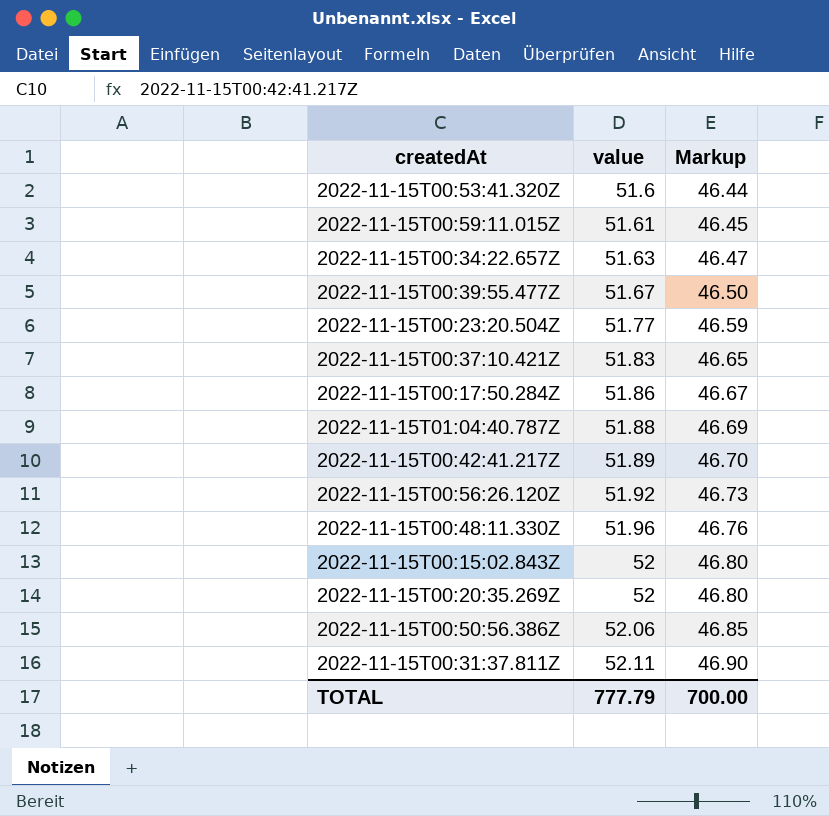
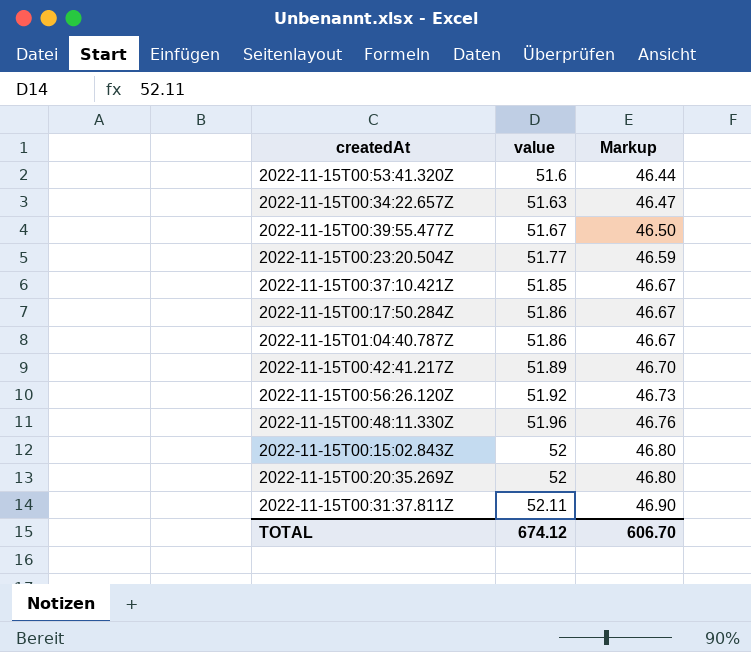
row 2022-11-15T00:59:11.015Z: 51.61 | 46.45 -> none
row 2022-11-15T00:50:56.386Z: 52.06 | 46.85 -> none
2022-11-15T00:37:10.421Z | value: 51.83 -> 51.85
2022-11-15T00:37:10.421Z | Markup: 46.65 -> 46.67
2022-11-15T01:04:40.787Z | value: 51.88 -> 51.86
2022-11-15T01:04:40.787Z | Markup: 46.69 -> 46.67
TOTAL | value: 777.79 -> 674.12
TOTAL | Markup: 700.00 -> 606.70

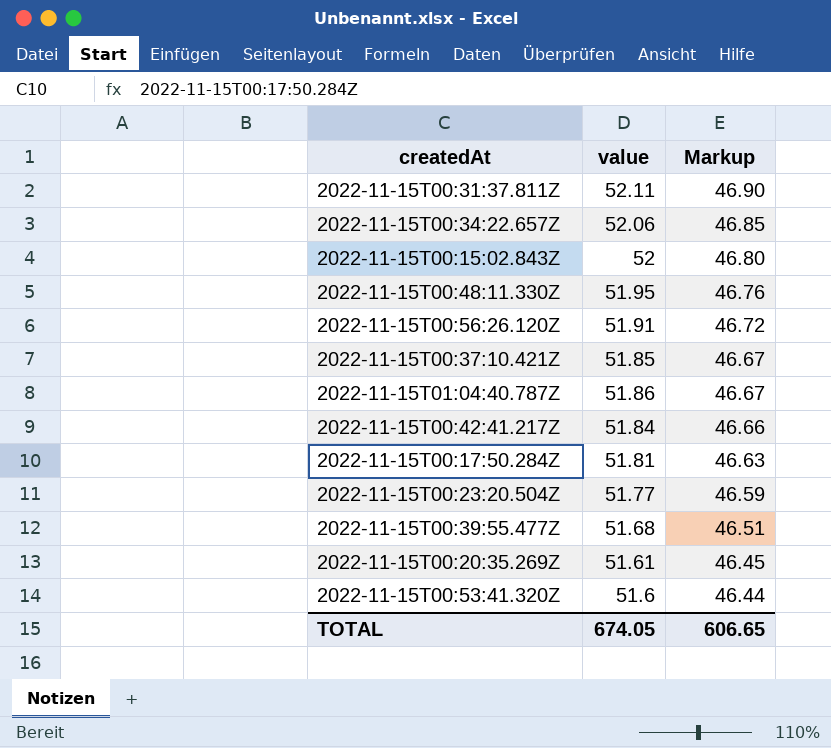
row order: value ascending -> Markup descending
2022-11-15T00:34:22.657Z | value: 51.63 -> 52.06
2022-11-15T00:34:22.657Z | Markup: 46.47 -> 46.85
2022-11-15T00:48:11.330Z | value: 51.96 -> 51.95
2022-11-15T00:56:26.120Z | value: 51.92 -> 51.91
2022-11-15T00:56:26.120Z | Markup: 46.73 -> 46.72
2022-11-15T00:42:41.217Z | value: 51.89 -> 51.84
2022-11-15T00:42:41.217Z | Markup: 46.70 -> 46.66
2022-11-15T00:17:50.284Z | value: 51.86 -> 51.81
2022-11-15T00:17:50.284Z | Markup: 46.67 -> 46.63
2022-11-15T00:39:55.477Z | value: 51.67 -> 51.68
2022-11-15T00:39:55.477Z | Markup: 46.50 -> 46.51
2022-11-15T00:20:35.269Z | value: 52 -> 51.61
2022-11-15T00:20:35.269Z | Markup: 46.80 -> 46.45
TOTAL | value: 674.12 -> 674.05
TOTAL | Markup: 606.70 -> 606.65

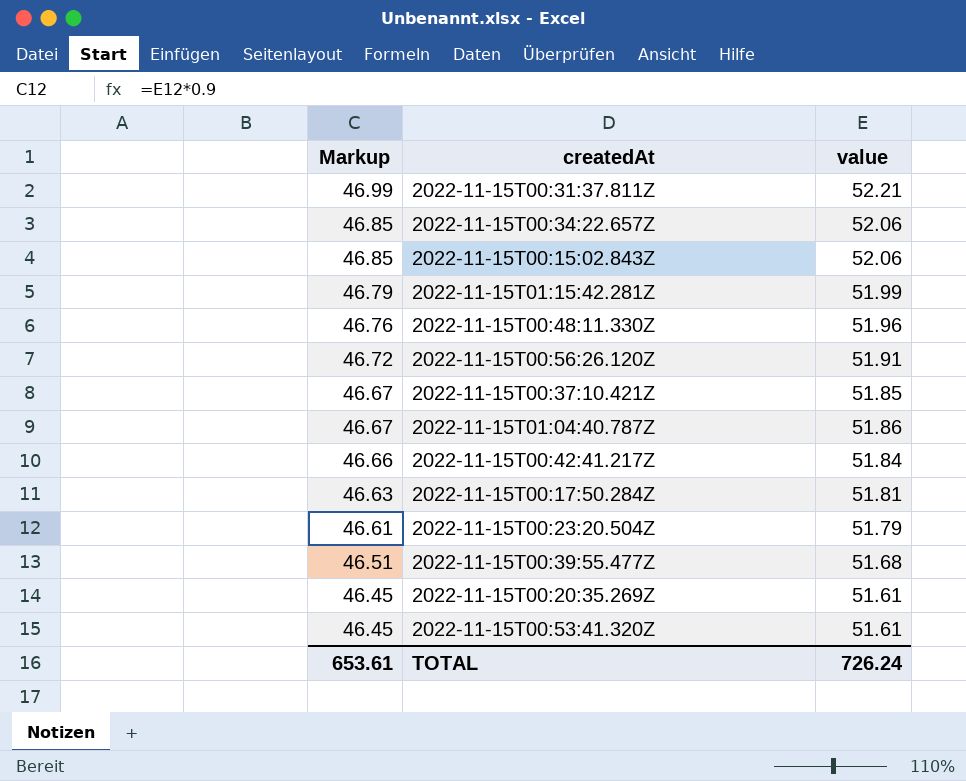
column Markup | position: 3 -> 1
2022-11-15T00:31:37.811Z | Markup: 46.90 -> 46.99
2022-11-15T00:31:37.811Z | value: 52.11 -> 52.21
2022-11-15T00:15:02.843Z | Markup: 46.80 -> 46.85
2022-11-15T00:15:02.843Z | value: 52 -> 52.06
row 2022-11-15T01:15:42.281Z: none -> 46.79 | 51.99
2022-11-15T00:48:11.330Z | value: 51.95 -> 51.96
2022-11-15T00:23:20.504Z | Markup: 46.59 -> 46.61
2022-11-15T00:23:20.504Z | value: 51.77 -> 51.79
2022-11-15T00:53:41.320Z | Markup: 46.44 -> 46.45
2022-11-15T00:53:41.320Z | value: 51.6 -> 51.61
TOTAL | Markup: 606.65 -> 653.61
TOTAL | value: 674.05 -> 726.24

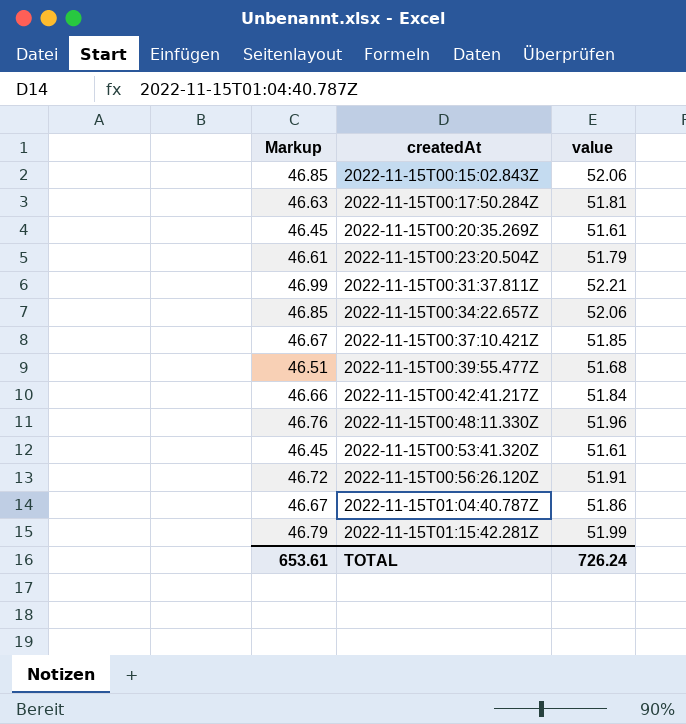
row order: Markup descending -> createdAt ascending

